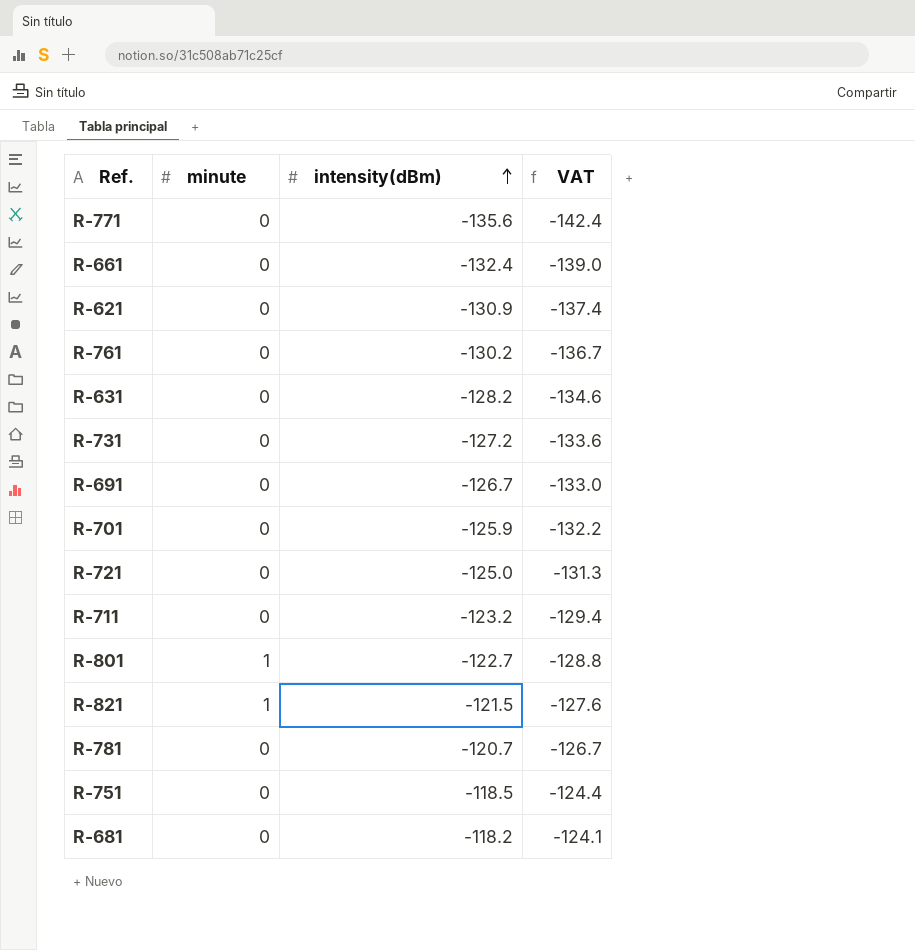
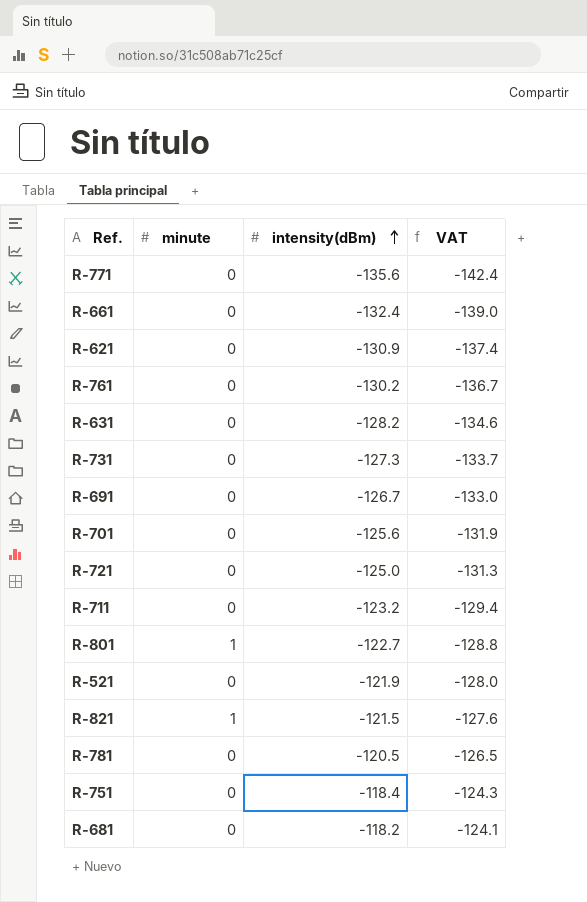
R-731 | intensity(dBm): -127.2 -> -127.3
R-731 | VAT: -133.6 -> -133.7
R-701 | intensity(dBm): -125.9 -> -125.6
R-701 | VAT: -132.2 -> -131.9
row R-521: none -> 0 | -121.9 | -128.0
R-781 | intensity(dBm): -120.7 -> -120.5
R-781 | VAT: -126.7 -> -126.5
R-751 | intensity(dBm): -118.5 -> -118.4
R-751 | VAT: -124.4 -> -124.3

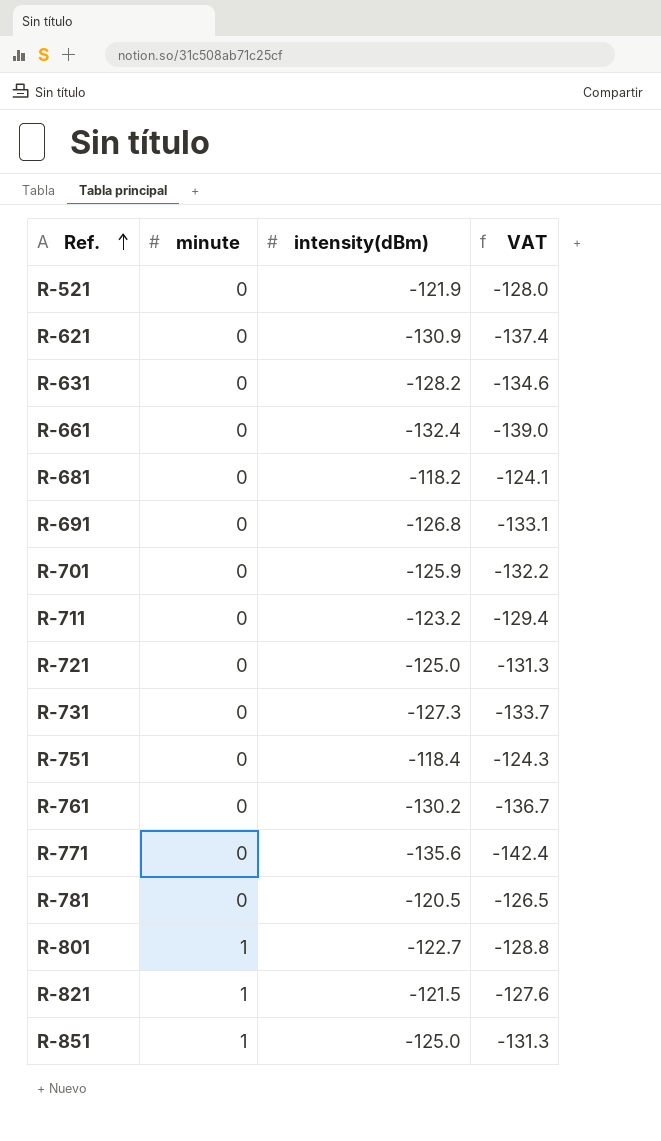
row order: intensity(dBm) ascending -> Ref. ascending
R-691 | intensity(dBm): -126.7 -> -126.8
R-691 | VAT: -133.0 -> -133.1
R-701 | intensity(dBm): -125.6 -> -125.9
R-701 | VAT: -131.9 -> -132.2
row R-851: none -> 1 | -125.0 | -131.3

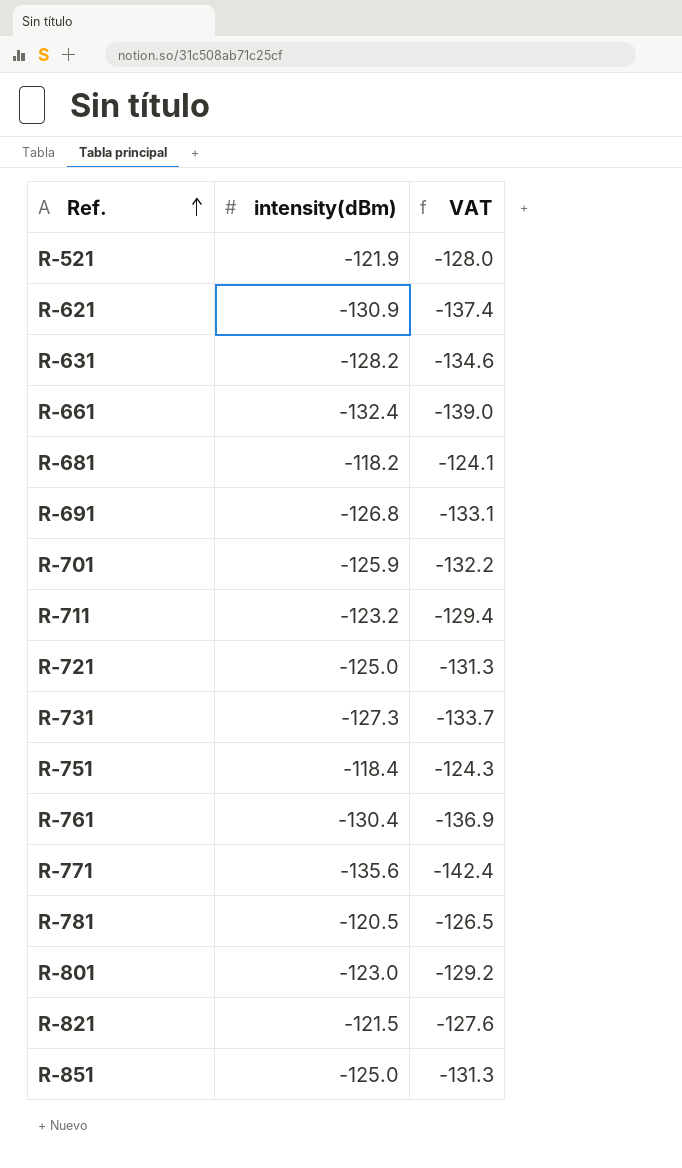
column minute | position: 2 -> none
R-761 | intensity(dBm): -130.2 -> -130.4
R-761 | VAT: -136.7 -> -136.9
R-801 | intensity(dBm): -122.7 -> -123.0
R-801 | VAT: -128.8 -> -129.2

